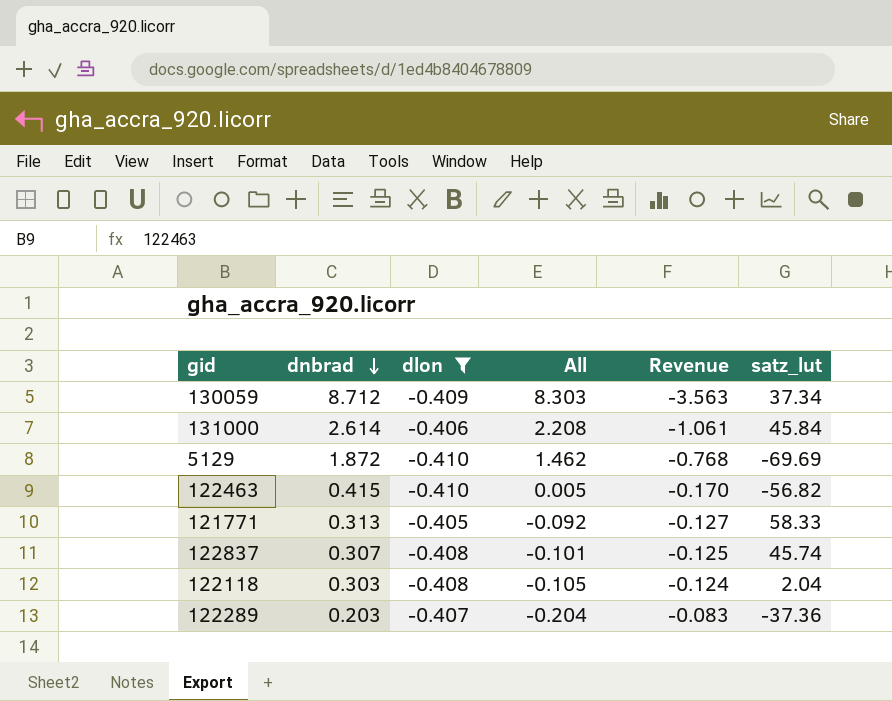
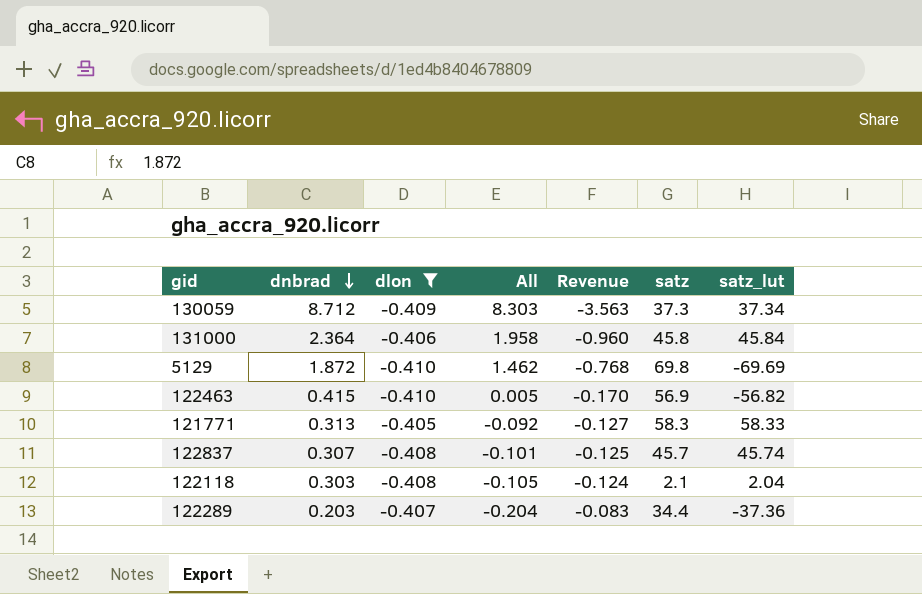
column satz | position: none -> 6
131000 | dnbrad: 2.614 -> 2.364
131000 | All: 2.208 -> 1.958
131000 | Revenue: -1.061 -> -0.960

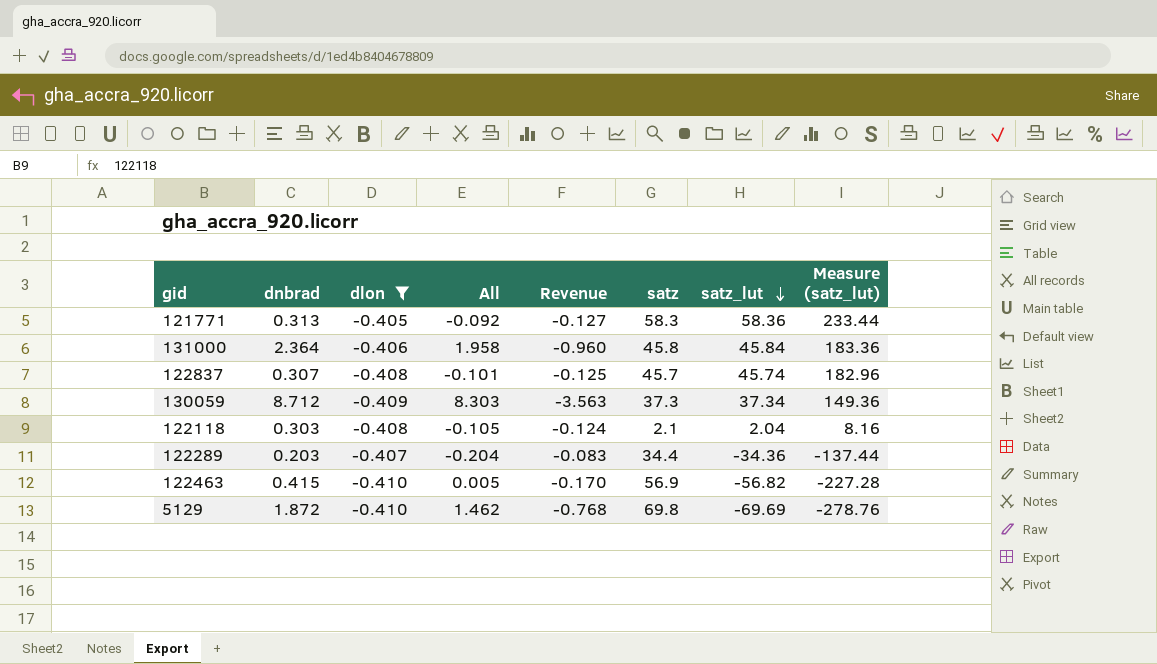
row order: dnbrad descending -> satz_lut descending
column Measure (satz_lut) | formula: none -> [satz_lut] * 4
121771 | satz_lut: 58.33 -> 58.36
122289 | satz_lut: -37.36 -> -34.36

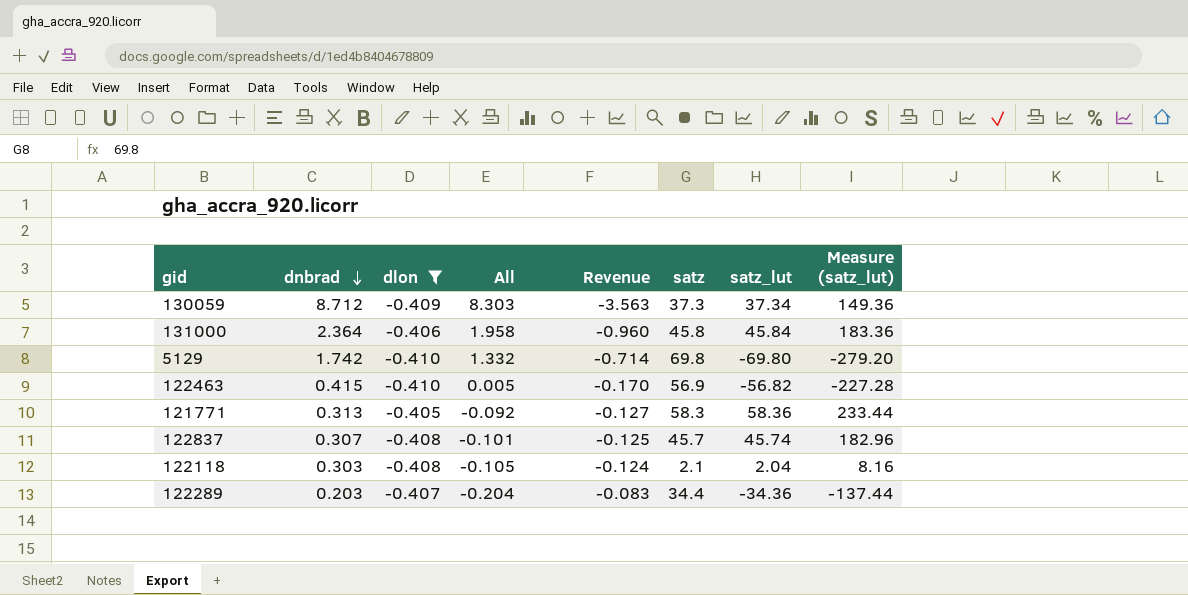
row order: satz_lut descending -> dnbrad descending
5129 | dnbrad: 1.872 -> 1.742
5129 | All: 1.462 -> 1.332
5129 | Revenue: -0.768 -> -0.714
5129 | satz_lut: -69.69 -> -69.80
5129 | Measure (satz_lut): -278.76 -> -279.20

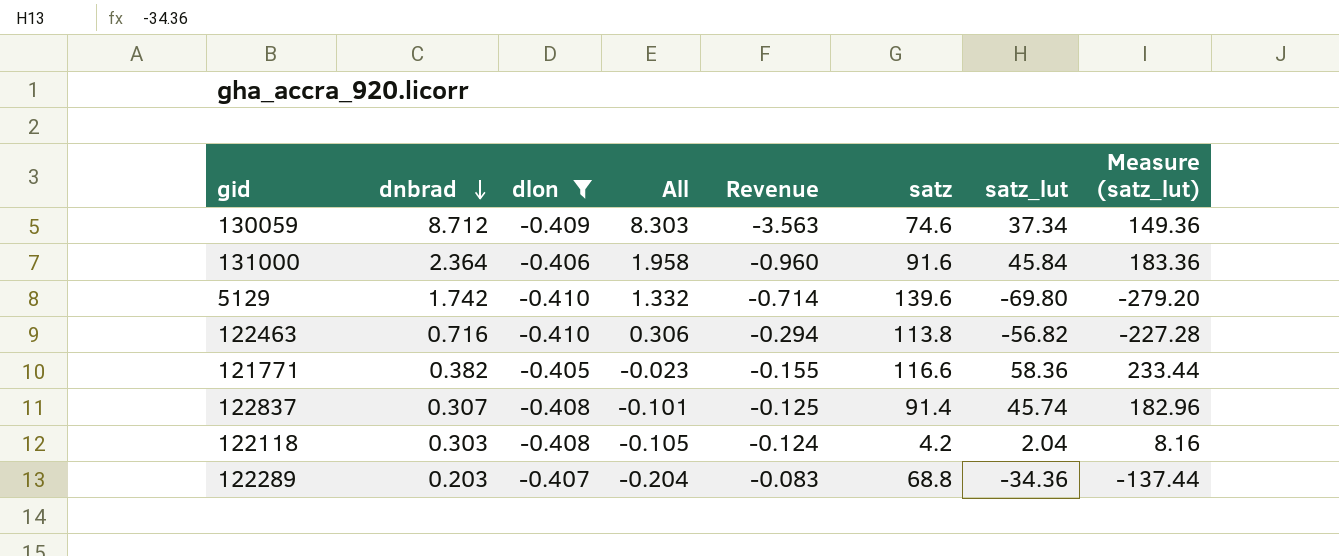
130059 | satz: 37.3 -> 74.6
131000 | satz: 45.8 -> 91.6
5129 | satz: 69.8 -> 139.6
122463 | dnbrad: 0.415 -> 0.716
122463 | All: 0.005 -> 0.306
122463 | Revenue: -0.170 -> -0.294
122463 | satz: 56.9 -> 113.8
121771 | dnbrad: 0.313 -> 0.382
121771 | All: -0.092 -> -0.023
121771 | Revenue: -0.127 -> -0.155
121771 | satz: 58.3 -> 116.6
122837 | satz: 45.7 -> 91.4
122118 | satz: 2.1 -> 4.2
122289 | satz: 34.4 -> 68.8

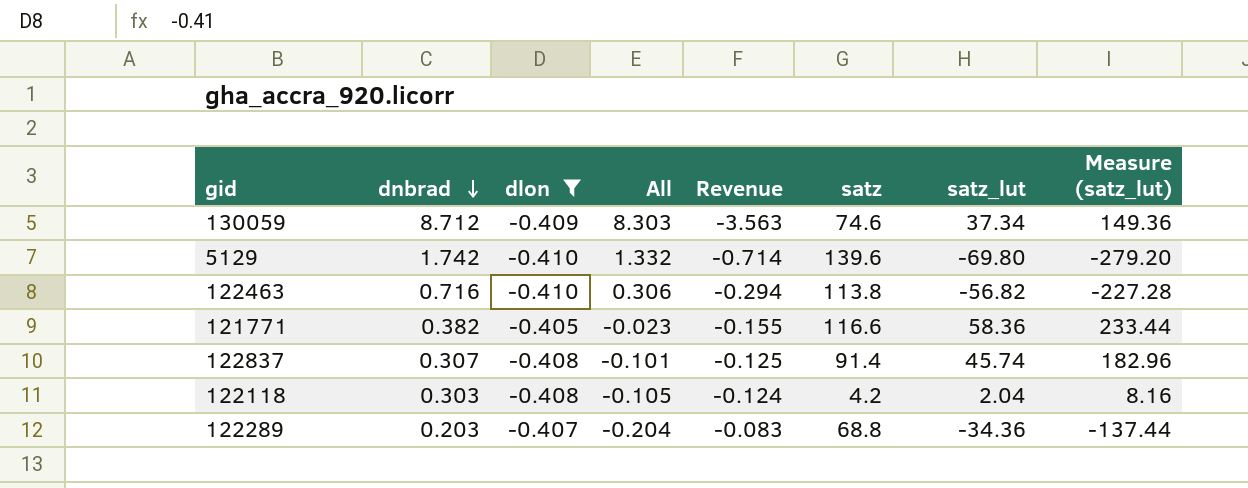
row 131000: 2.364 | -0.406 | 1.958 | -0.960 | 91.6 | 45.84 | 183.36 -> none

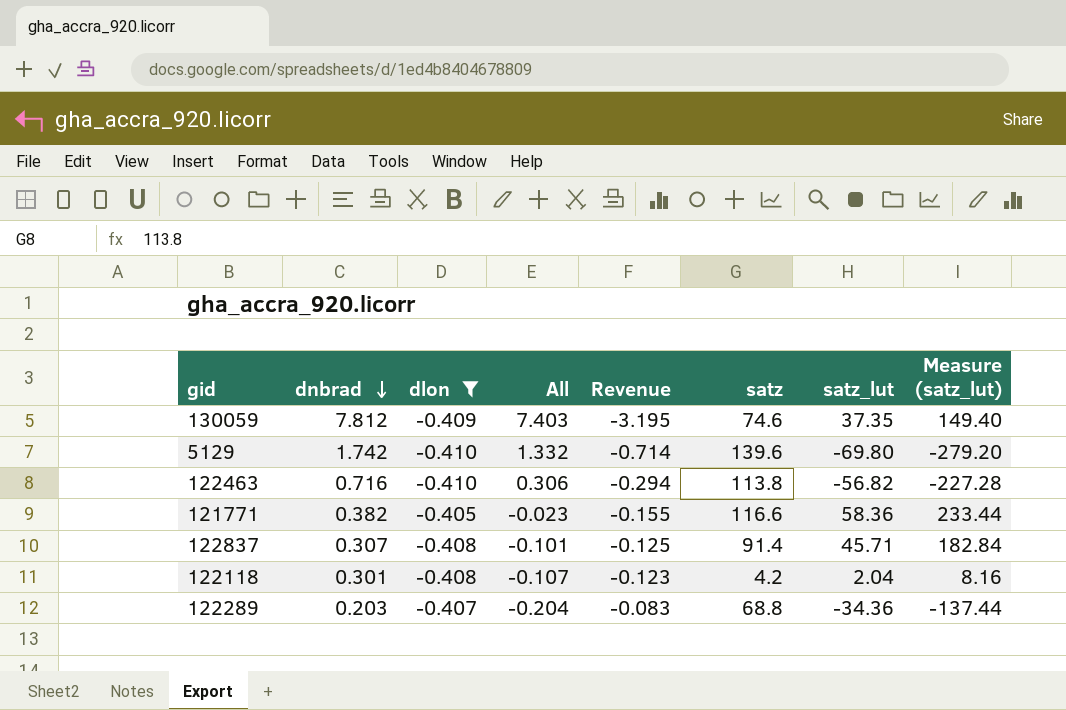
130059 | dnbrad: 8.712 -> 7.812
130059 | All: 8.303 -> 7.403
130059 | Revenue: -3.563 -> -3.195
130059 | satz_lut: 37.34 -> 37.35
130059 | Measure (satz_lut): 149.36 -> 149.40
122837 | satz_lut: 45.74 -> 45.71
122837 | Measure (satz_lut): 182.96 -> 182.84
122118 | dnbrad: 0.303 -> 0.301
122118 | All: -0.105 -> -0.107
122118 | Revenue: -0.124 -> -0.123

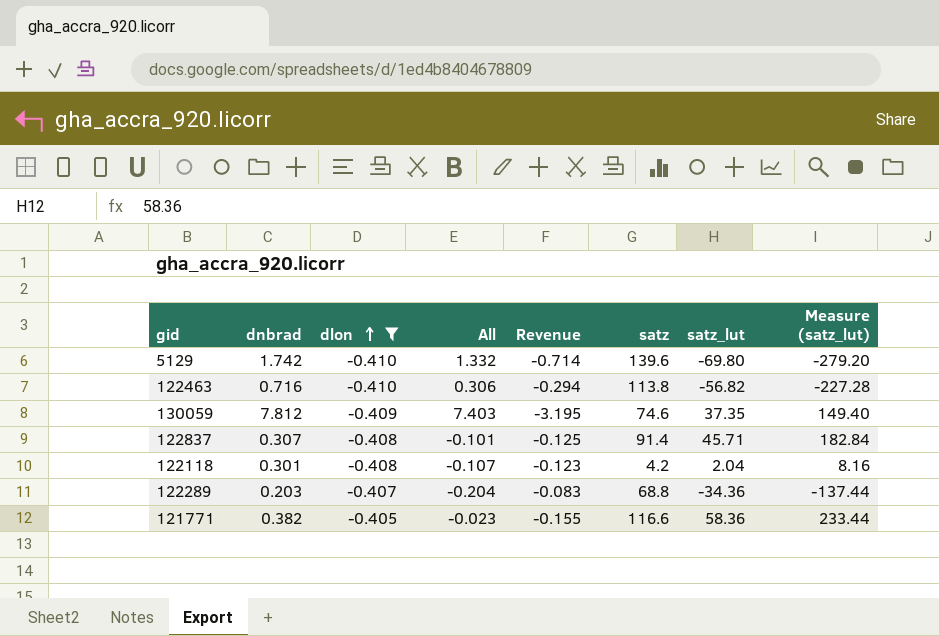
row order: dnbrad descending -> dlon ascending

